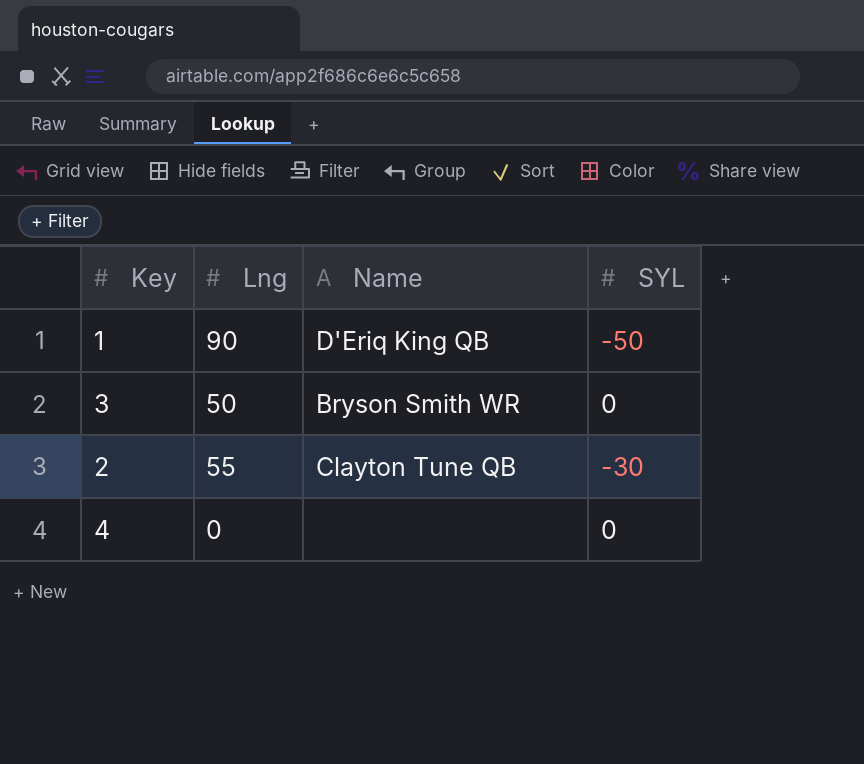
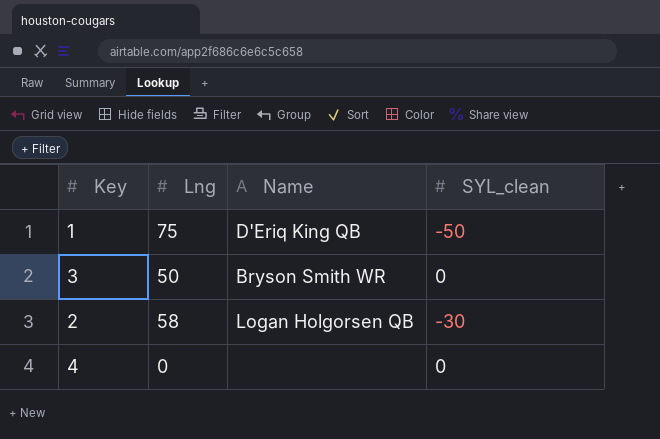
column name: SYL -> SYL_clean
1 | Lng: 90 -> 75
2 | Lng: 55 -> 58
2 | Name: Clayton Tune QB -> Logan Holgorsen QB

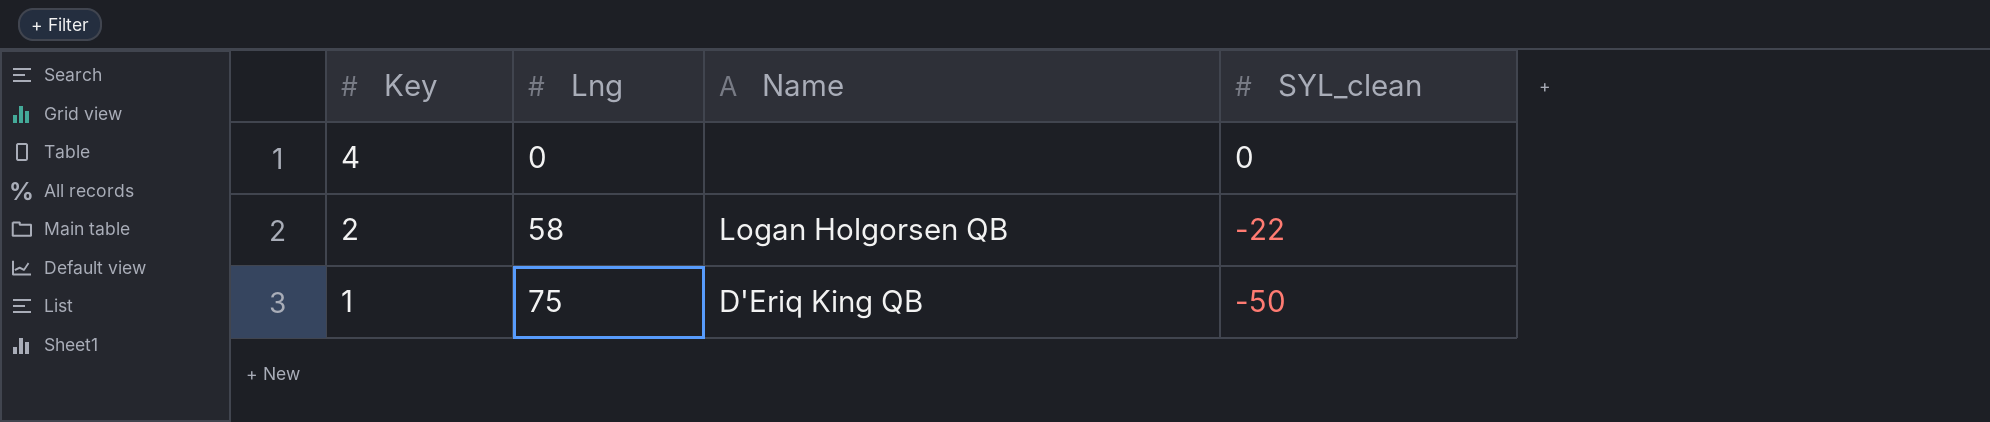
row order: none -> Key descending
row 3: 50 | Bryson Smith WR | 0 -> none
2 | SYL_clean: -30 -> -22

